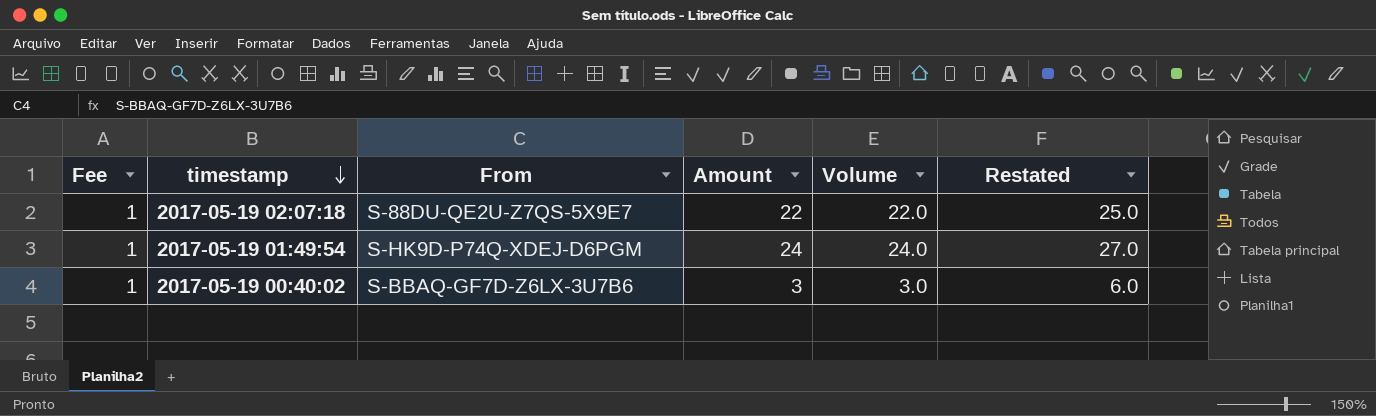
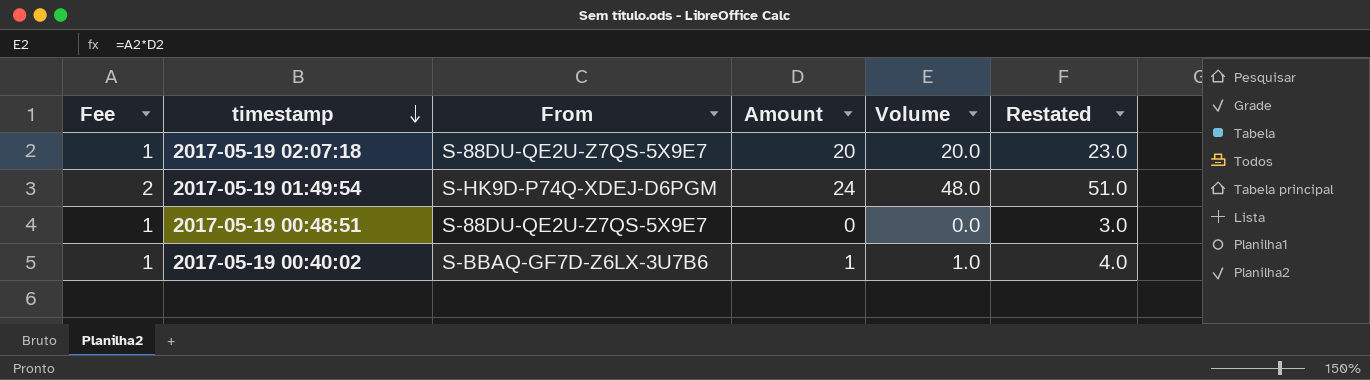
2017-05-19 02:07:18 | Amount: 22 -> 20
2017-05-19 02:07:18 | Volume: 22.0 -> 20.0
2017-05-19 02:07:18 | Restated: 25.0 -> 23.0
2017-05-19 01:49:54 | Fee: 1 -> 2
2017-05-19 01:49:54 | Volume: 24.0 -> 48.0
2017-05-19 01:49:54 | Restated: 27.0 -> 51.0
row 2017-05-19 00:48:51: none -> 1 | S-88DU-QE2U-Z7QS-5X9E7 | 0 | 0.0 | 3.0
2017-05-19 00:40:02 | Amount: 3 -> 1
2017-05-19 00:40:02 | Volume: 3.0 -> 1.0
2017-05-19 00:40:02 | Restated: 6.0 -> 4.0

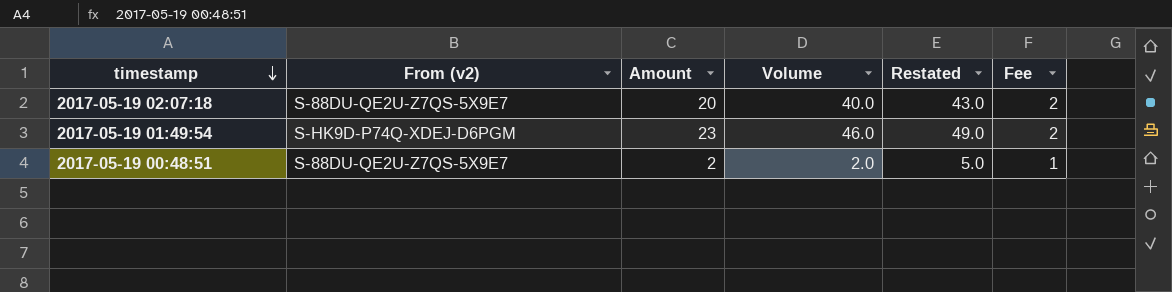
column name: From -> From (v2)
column Fee | position: 1 -> 6
row 2017-05-19 00:40:02: 1 | S-BBAQ-GF7D-Z6LX-3U7B6 | 1 | 1.0 | 4.0 -> none
2017-05-19 02:07:18 | Volume: 20.0 -> 40.0
2017-05-19 02:07:18 | Restated: 23.0 -> 43.0
2017-05-19 02:07:18 | Fee: 1 -> 2
2017-05-19 01:49:54 | Amount: 24 -> 23
2017-05-19 01:49:54 | Volume: 48.0 -> 46.0
2017-05-19 01:49:54 | Restated: 51.0 -> 49.0
2017-05-19 00:48:51 | Amount: 0 -> 2
2017-05-19 00:48:51 | Volume: 0.0 -> 2.0
2017-05-19 00:48:51 | Restated: 3.0 -> 5.0

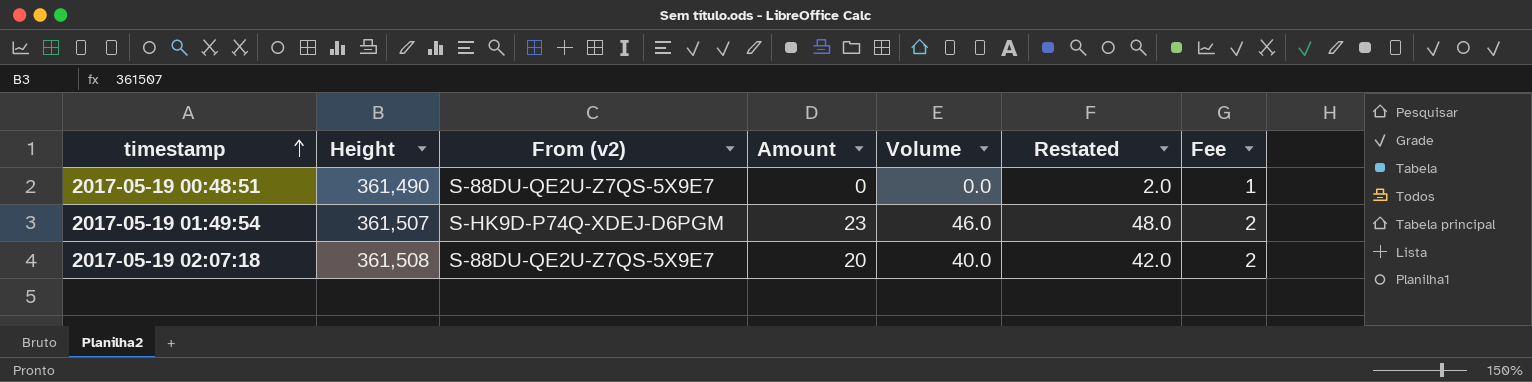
row order: timestamp descending -> timestamp ascending
column Height | position: none -> 2
column Restated | formula: [Volume] + 3 -> [Volume] + 2
2017-05-19 00:48:51 | Amount: 2 -> 0
2017-05-19 00:48:51 | Volume: 2.0 -> 0.0

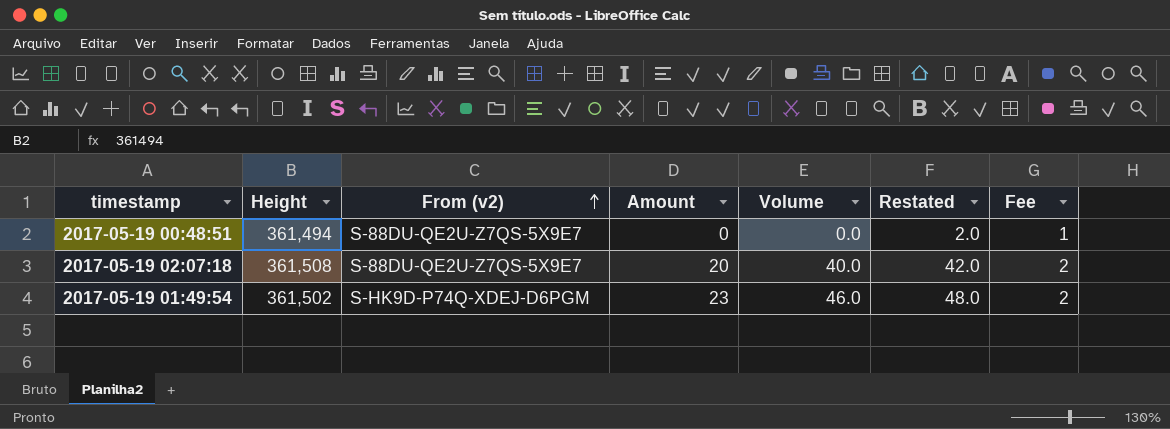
row order: timestamp ascending -> From (v2) ascending
2017-05-19 00:48:51 | Height: 361,490 -> 361,494
2017-05-19 01:49:54 | Height: 361,507 -> 361,502

